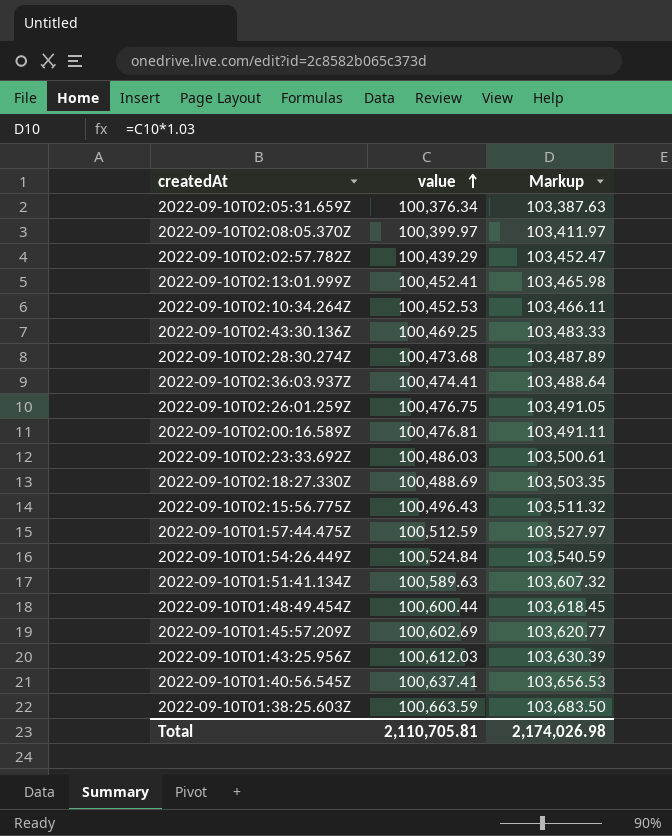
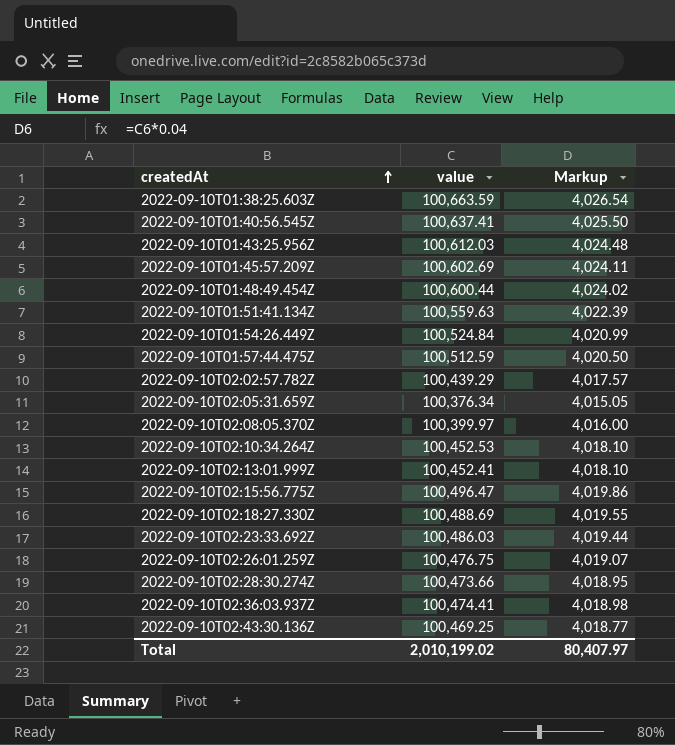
row order: value ascending -> createdAt ascending
column Markup | formula: [value] * 1.03 -> [value] * 0.04
row 2022-09-10T02:00:16.589Z: 100,476.81 | 103,491.11 -> none
2022-09-10T01:51:41.134Z | value: 100,589.63 -> 100,559.63
2022-09-10T02:15:56.775Z | value: 100,496.43 -> 100,496.47
2022-09-10T02:28:30.274Z | value: 100,473.68 -> 100,473.66
Total | value: 2,110,705.81 -> 2,010,199.02
Total | Markup: 2,174,026.98 -> 80,407.97

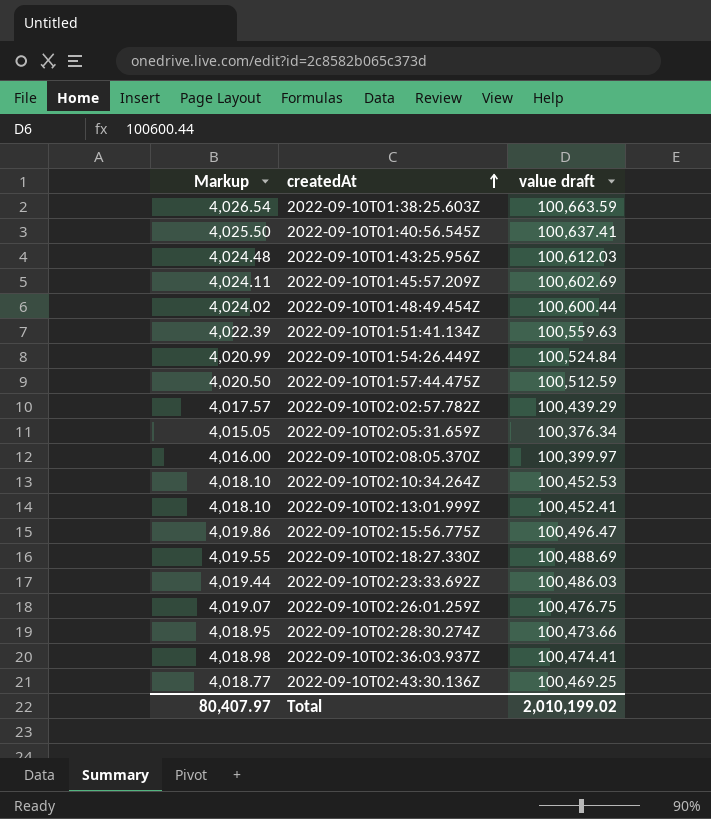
column Markup | position: 3 -> 1
column name: value -> value draft

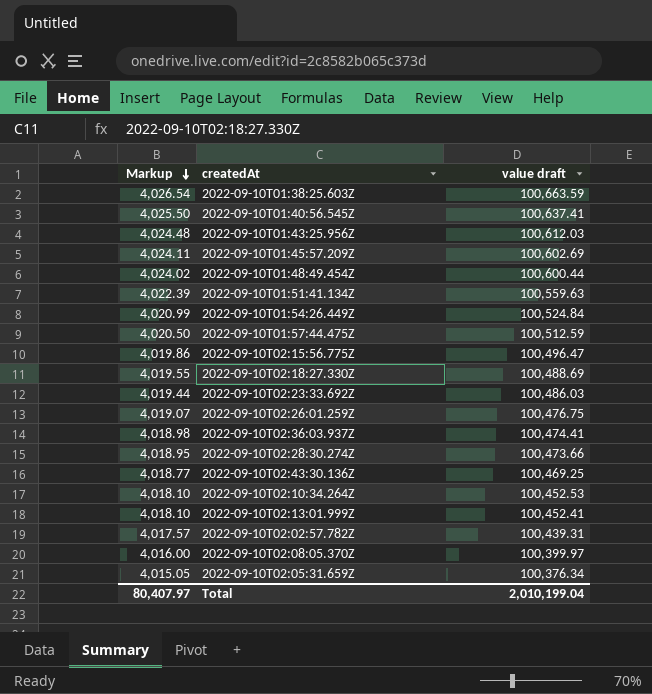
row order: createdAt ascending -> Markup descending
2022-09-10T02:02:57.782Z | value draft: 100,439.29 -> 100,439.31
Total | value draft: 2,010,199.02 -> 2,010,199.04

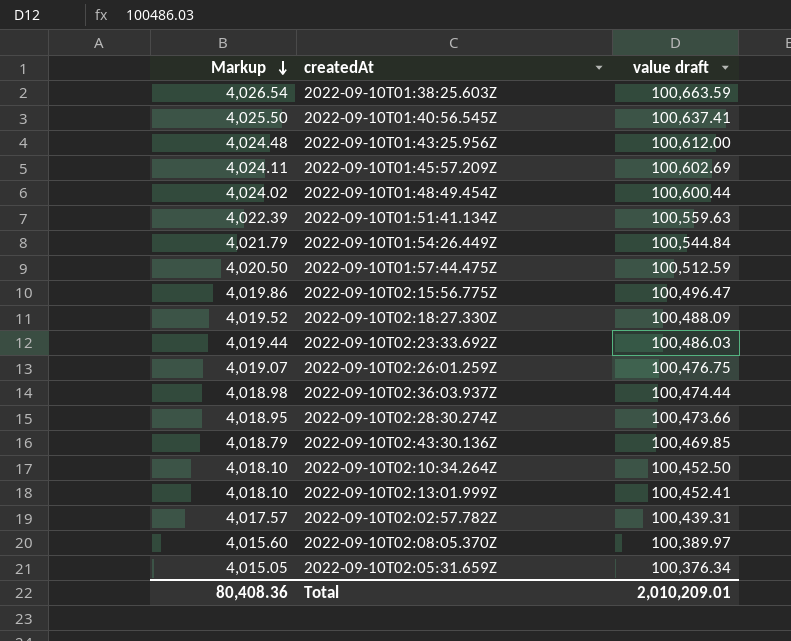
2022-09-10T01:43:25.956Z | value draft: 100,612.03 -> 100,612.00
2022-09-10T01:54:26.449Z | Markup: 4,020.99 -> 4,021.79
2022-09-10T01:54:26.449Z | value draft: 100,524.84 -> 100,544.84
2022-09-10T02:18:27.330Z | Markup: 4,019.55 -> 4,019.52
2022-09-10T02:18:27.330Z | value draft: 100,488.69 -> 100,488.09
2022-09-10T02:36:03.937Z | value draft: 100,474.41 -> 100,474.44
2022-09-10T02:43:30.136Z | Markup: 4,018.77 -> 4,018.79
2022-09-10T02:43:30.136Z | value draft: 100,469.25 -> 100,469.85
2022-09-10T02:10:34.264Z | value draft: 100,452.53 -> 100,452.50
2022-09-10T02:08:05.370Z | Markup: 4,016.00 -> 4,015.60
2022-09-10T02:08:05.370Z | value draft: 100,399.97 -> 100,389.97
Total | Markup: 80,407.97 -> 80,408.36
Total | value draft: 2,010,199.04 -> 2,010,209.01

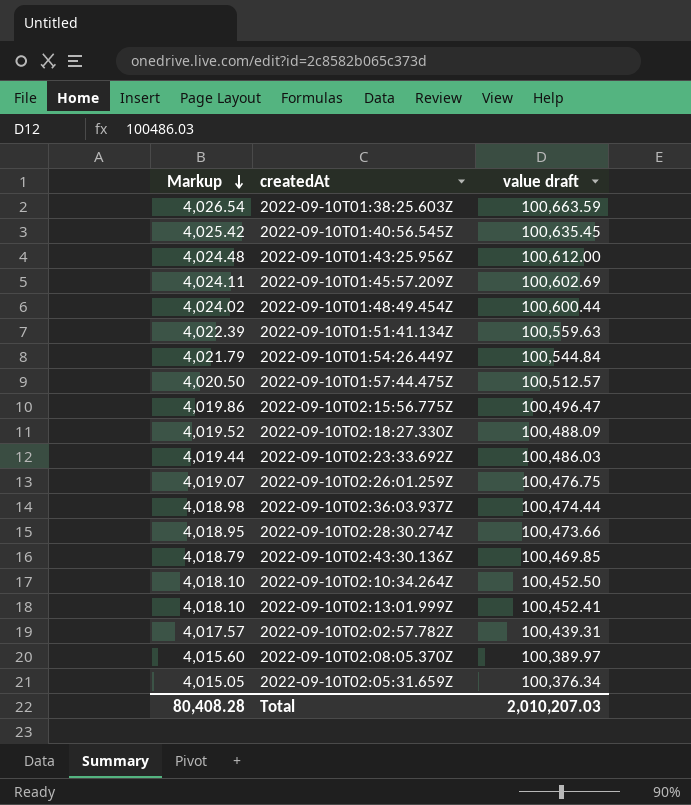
2022-09-10T01:40:56.545Z | Markup: 4,025.50 -> 4,025.42
2022-09-10T01:40:56.545Z | value draft: 100,637.41 -> 100,635.45
2022-09-10T01:57:44.475Z | value draft: 100,512.59 -> 100,512.57
Total | Markup: 80,408.36 -> 80,408.28
Total | value draft: 2,010,209.01 -> 2,010,207.03

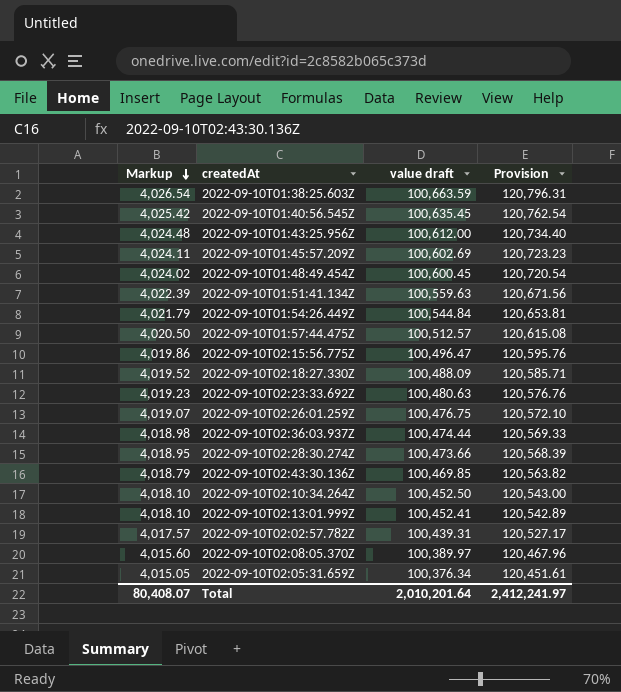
column Provision | formula: none -> [value draft] * 1.2
2022-09-10T01:48:49.454Z | value draft: 100,600.44 -> 100,600.45
2022-09-10T02:23:33.692Z | Markup: 4,019.44 -> 4,019.23
2022-09-10T02:23:33.692Z | value draft: 100,486.03 -> 100,480.63
Total | Markup: 80,408.28 -> 80,408.07
Total | value draft: 2,010,207.03 -> 2,010,201.64

